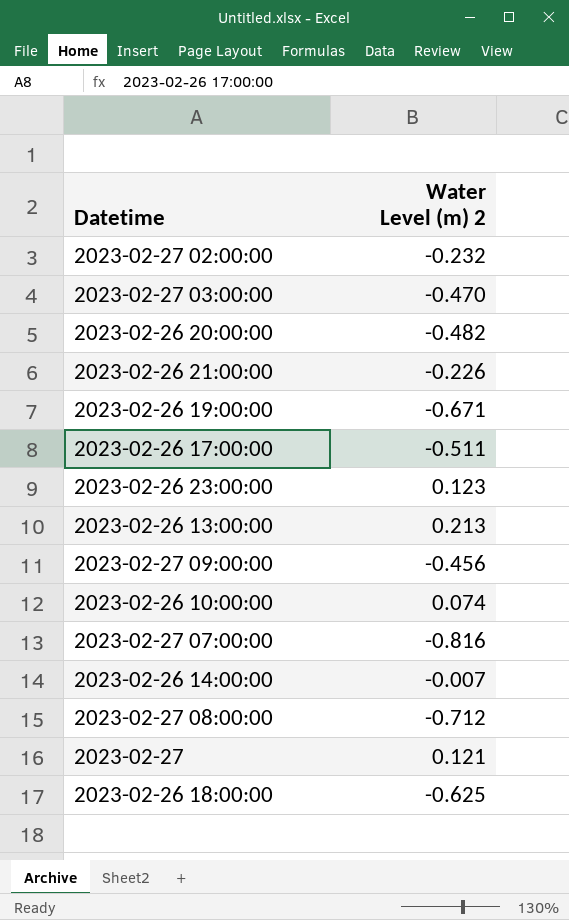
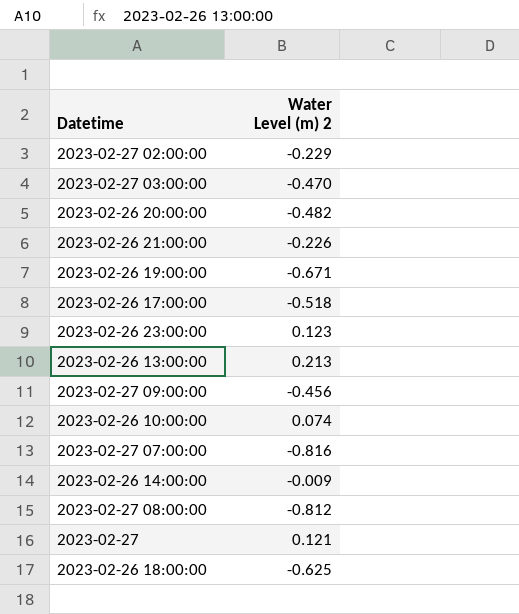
2023-02-27 02:00:00 | Water Level (m) 2: -0.232 -> -0.229
2023-02-26 17:00:00 | Water Level (m) 2: -0.511 -> -0.518
2023-02-26 14:00:00 | Water Level (m) 2: -0.007 -> -0.009
2023-02-27 08:00:00 | Water Level (m) 2: -0.712 -> -0.812

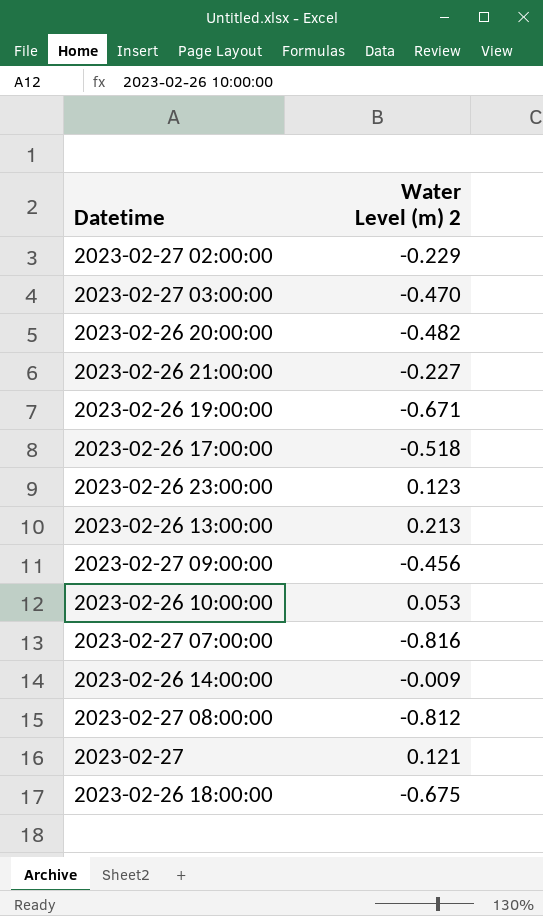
2023-02-26 21:00:00 | Water Level (m) 2: -0.226 -> -0.227
2023-02-26 10:00:00 | Water Level (m) 2: 0.074 -> 0.053
2023-02-26 18:00:00 | Water Level (m) 2: -0.625 -> -0.675

